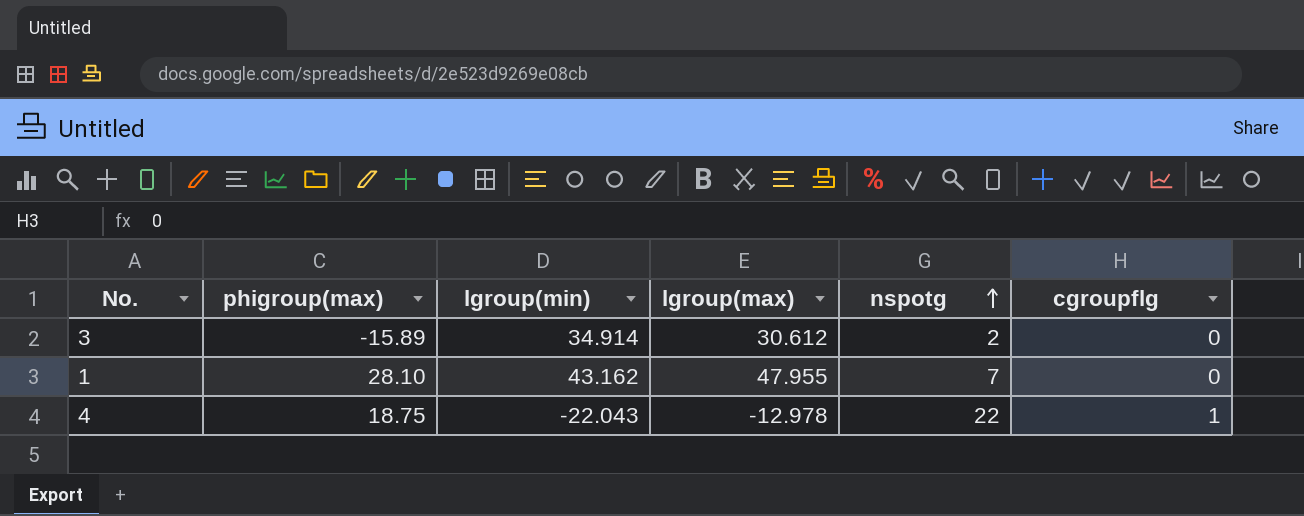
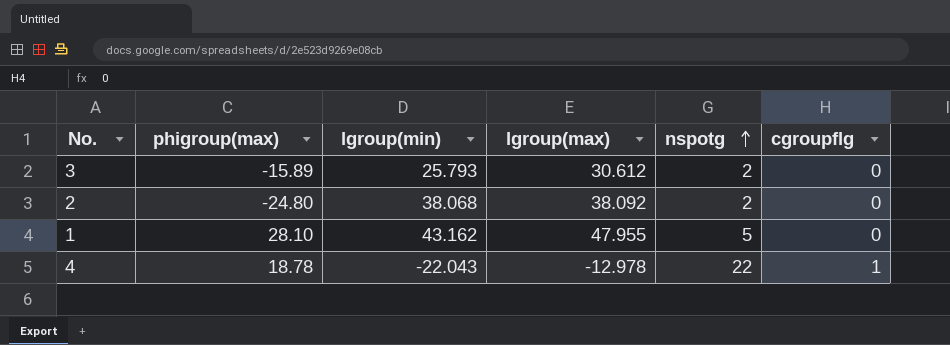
3 | lgroup(min): 34.914 -> 25.793
row 2: none -> -24.80 | 38.068 | 38.092 | 2 | 0
1 | nspotg: 7 -> 5
4 | phigroup(max): 18.75 -> 18.78

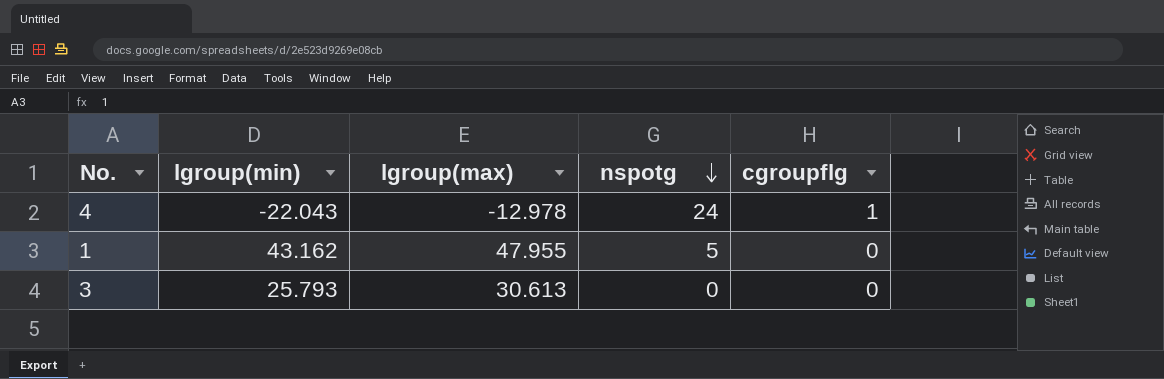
row order: nspotg ascending -> nspotg descending
column phigroup(max) | position: 2 -> none
row 2: -24.80 | 38.068 | 38.092 | 2 | 0 -> none
4 | nspotg: 22 -> 24
3 | lgroup(max): 30.612 -> 30.613
3 | nspotg: 2 -> 0

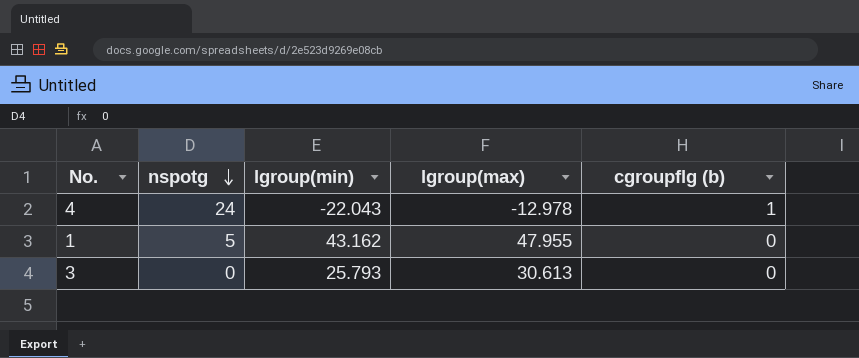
column nspotg | position: 4 -> 2
column name: cgroupflg -> cgroupflg (b)

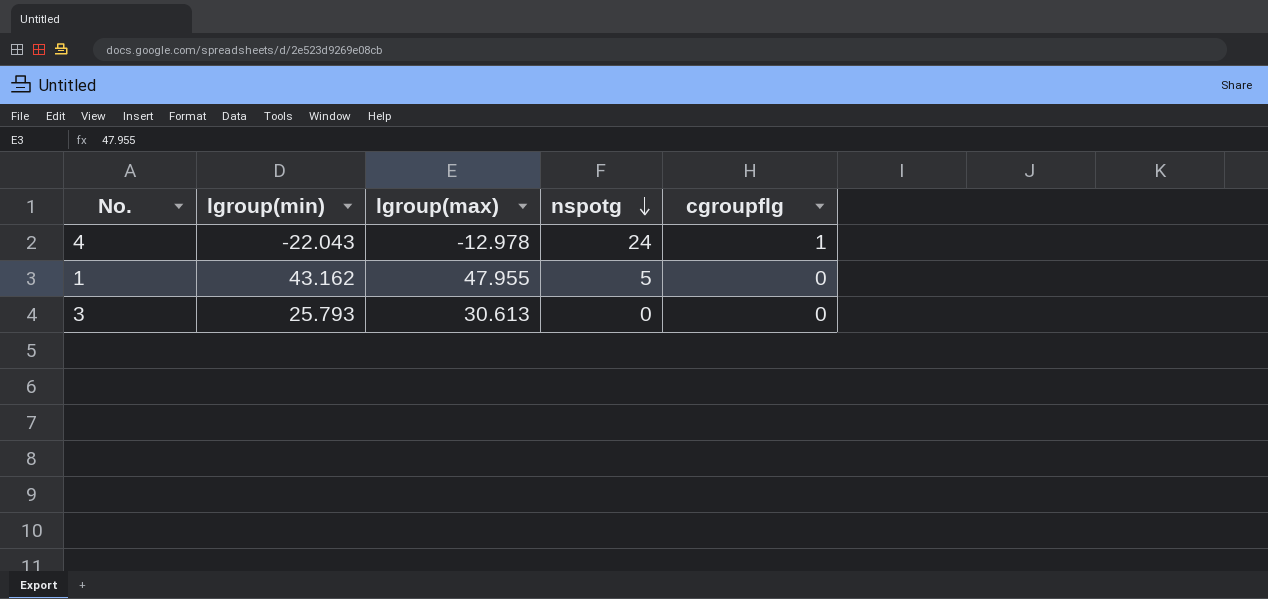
column nspotg | position: 2 -> 4
column name: cgroupflg (b) -> cgroupflg

